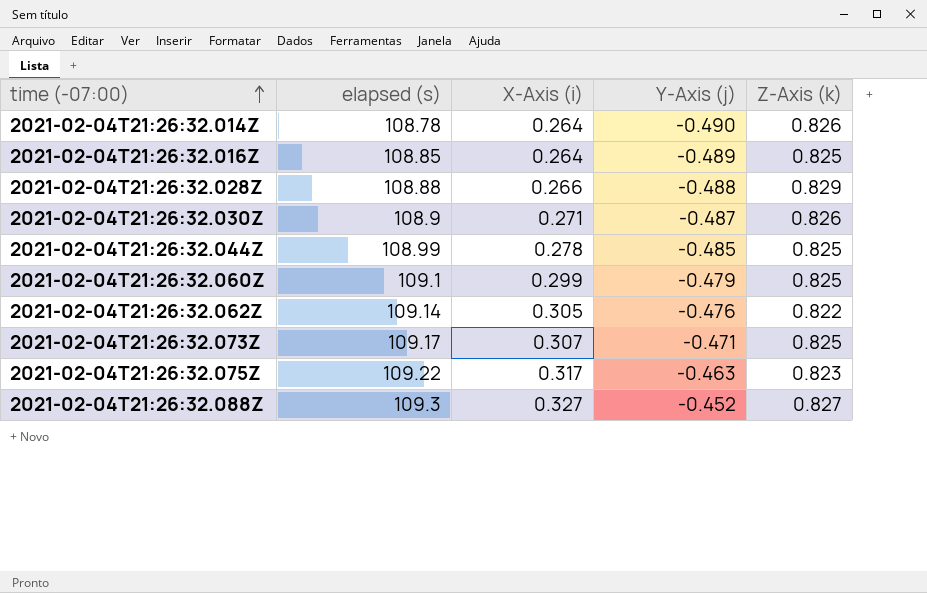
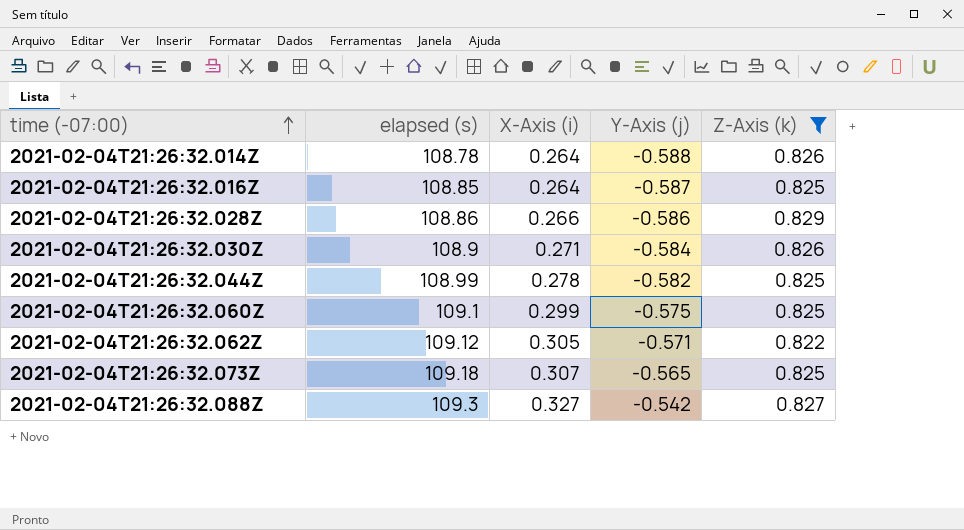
filter: none -> Z-Axis (k) != 0.823
2021-02-04T21:26:32.014Z | Y-Axis (j): -0.490 -> -0.588
2021-02-04T21:26:32.016Z | Y-Axis (j): -0.489 -> -0.587
2021-02-04T21:26:32.028Z | elapsed (s): 108.88 -> 108.86
2021-02-04T21:26:32.028Z | Y-Axis (j): -0.488 -> -0.586
2021-02-04T21:26:32.030Z | Y-Axis (j): -0.487 -> -0.584
2021-02-04T21:26:32.044Z | Y-Axis (j): -0.485 -> -0.582
2021-02-04T21:26:32.060Z | Y-Axis (j): -0.479 -> -0.575
2021-02-04T21:26:32.062Z | elapsed (s): 109.14 -> 109.12
2021-02-04T21:26:32.062Z | Y-Axis (j): -0.476 -> -0.571
2021-02-04T21:26:32.073Z | elapsed (s): 109.17 -> 109.18
2021-02-04T21:26:32.073Z | Y-Axis (j): -0.471 -> -0.565
2021-02-04T21:26:32.088Z | Y-Axis (j): -0.452 -> -0.542

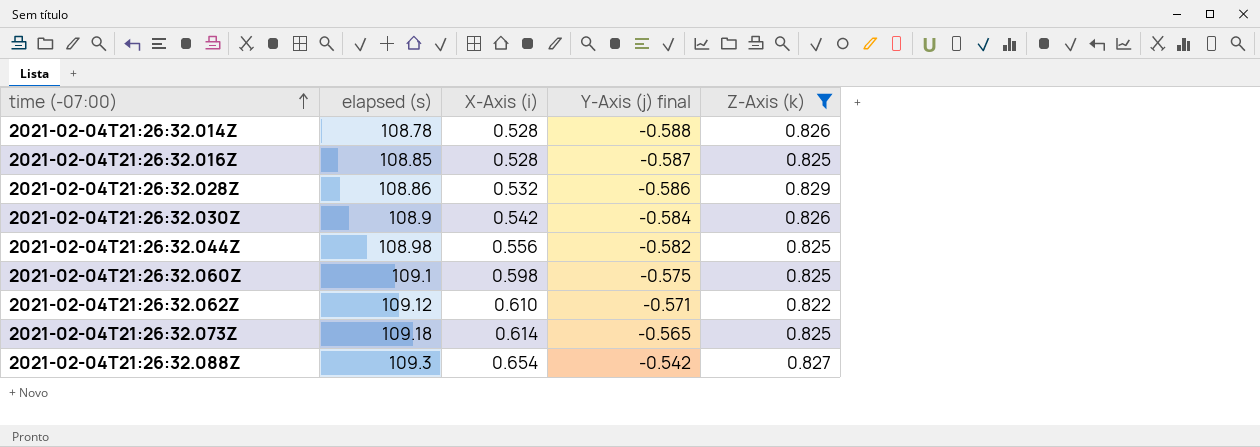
column name: Y-Axis (j) -> Y-Axis (j) final
2021-02-04T21:26:32.014Z | X-Axis (i): 0.264 -> 0.528
2021-02-04T21:26:32.016Z | X-Axis (i): 0.264 -> 0.528
2021-02-04T21:26:32.028Z | X-Axis (i): 0.266 -> 0.532
2021-02-04T21:26:32.030Z | X-Axis (i): 0.271 -> 0.542
2021-02-04T21:26:32.044Z | elapsed (s): 108.99 -> 108.98
2021-02-04T21:26:32.044Z | X-Axis (i): 0.278 -> 0.556
2021-02-04T21:26:32.060Z | X-Axis (i): 0.299 -> 0.598
2021-02-04T21:26:32.062Z | X-Axis (i): 0.305 -> 0.610
2021-02-04T21:26:32.073Z | X-Axis (i): 0.307 -> 0.614
2021-02-04T21:26:32.088Z | X-Axis (i): 0.327 -> 0.654

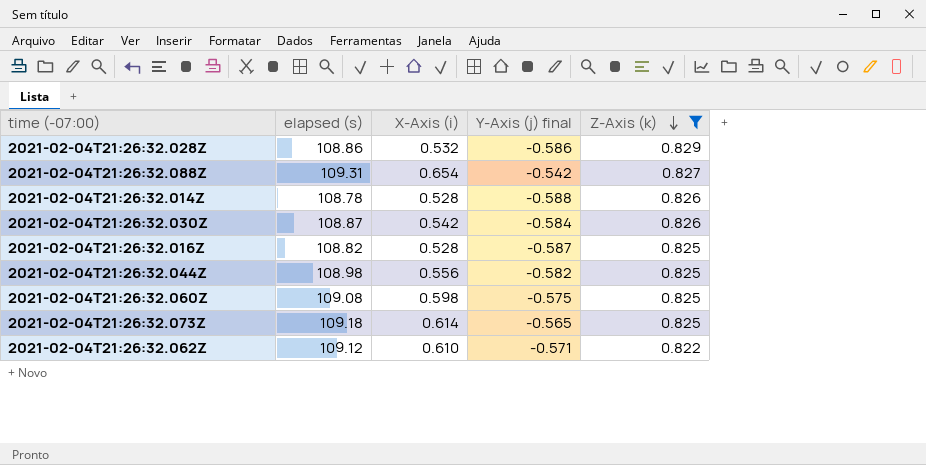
row order: time (-07:00) ascending -> Z-Axis (k) descending
2021-02-04T21:26:32.088Z | elapsed (s): 109.3 -> 109.31
2021-02-04T21:26:32.030Z | elapsed (s): 108.9 -> 108.87
2021-02-04T21:26:32.016Z | elapsed (s): 108.85 -> 108.82
2021-02-04T21:26:32.060Z | elapsed (s): 109.1 -> 109.08

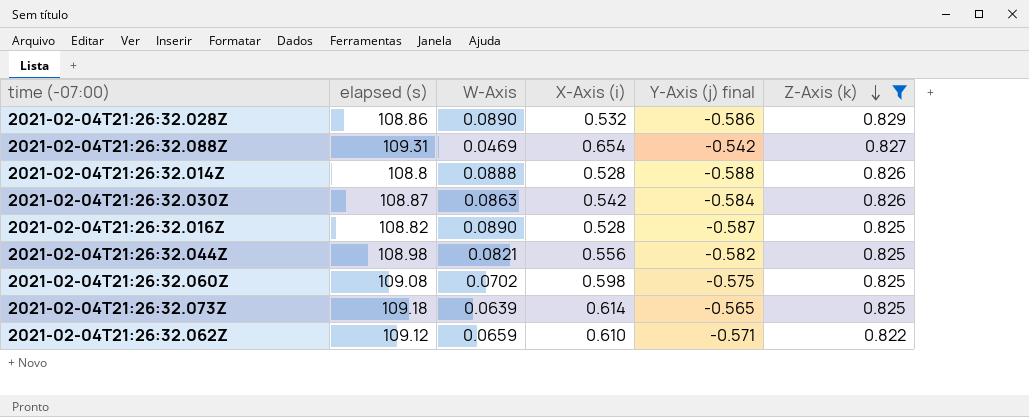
column W-Axis | position: none -> 3
2021-02-04T21:26:32.014Z | elapsed (s): 108.78 -> 108.8

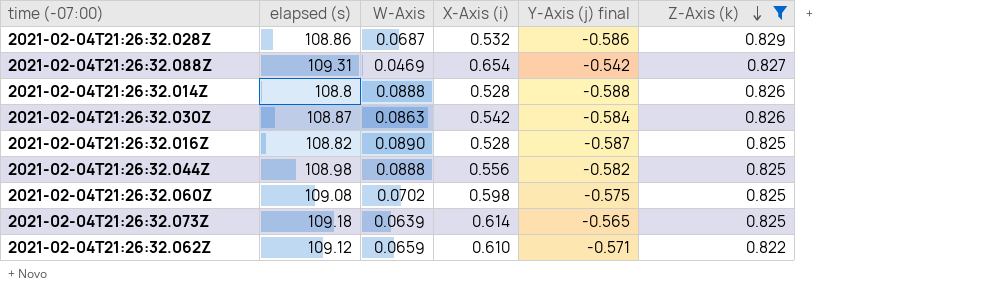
2021-02-04T21:26:32.028Z | W-Axis: 0.0890 -> 0.0687
2021-02-04T21:26:32.044Z | W-Axis: 0.0821 -> 0.0888

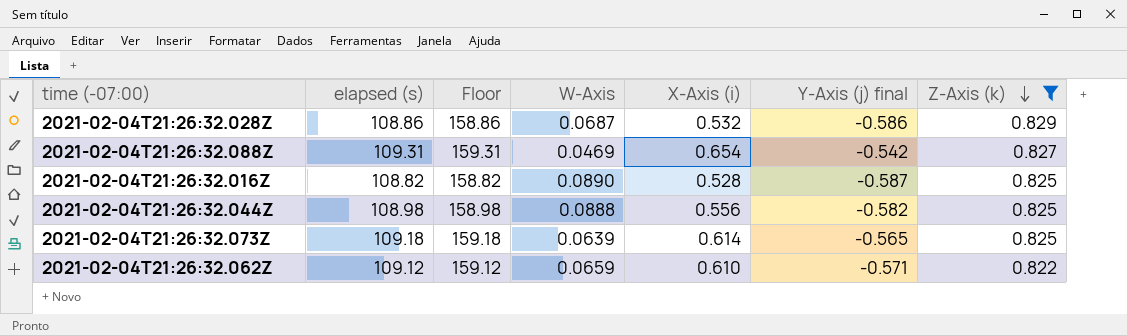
column Floor | formula: none -> [elapsed (s)] + 50
row 2021-02-04T21:26:32.014Z: 108.8 | 0.0888 | 0.528 | -0.588 | 0.826 -> none
row 2021-02-04T21:26:32.030Z: 108.87 | 0.0863 | 0.542 | -0.584 | 0.826 -> none
row 2021-02-04T21:26:32.060Z: 109.08 | 0.0702 | 0.598 | -0.575 | 0.825 -> none

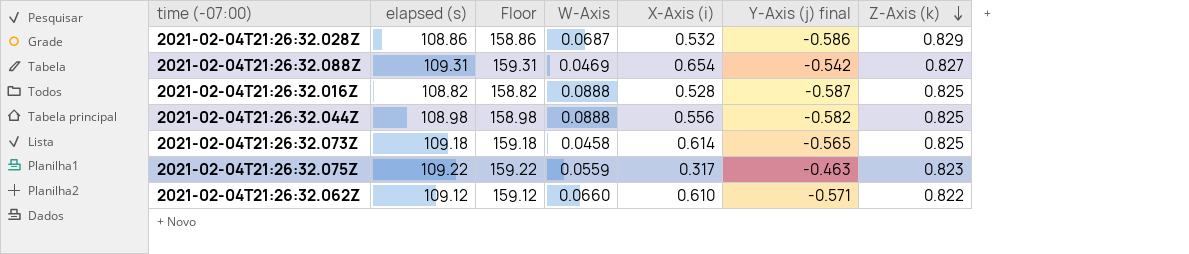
filter: Z-Axis (k) != 0.823 -> none
2021-02-04T21:26:32.016Z | W-Axis: 0.0890 -> 0.0888
2021-02-04T21:26:32.073Z | W-Axis: 0.0639 -> 0.0458
2021-02-04T21:26:32.062Z | W-Axis: 0.0659 -> 0.0660

